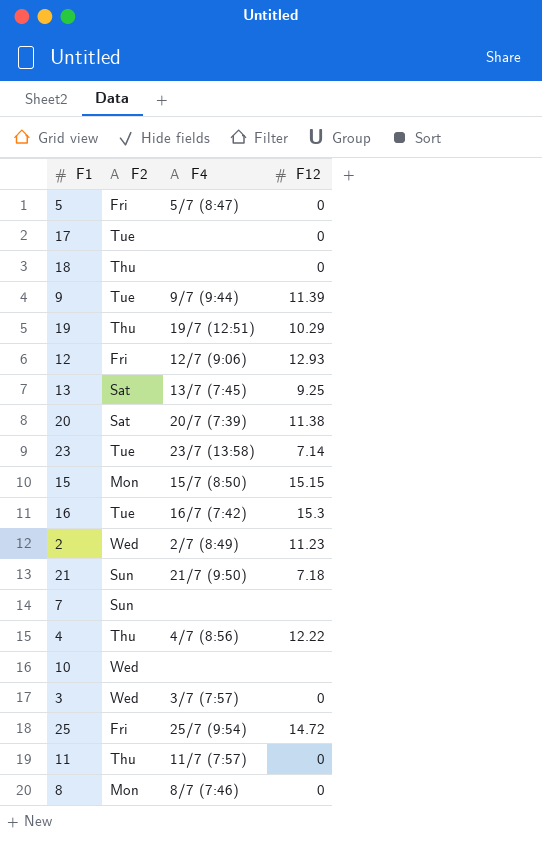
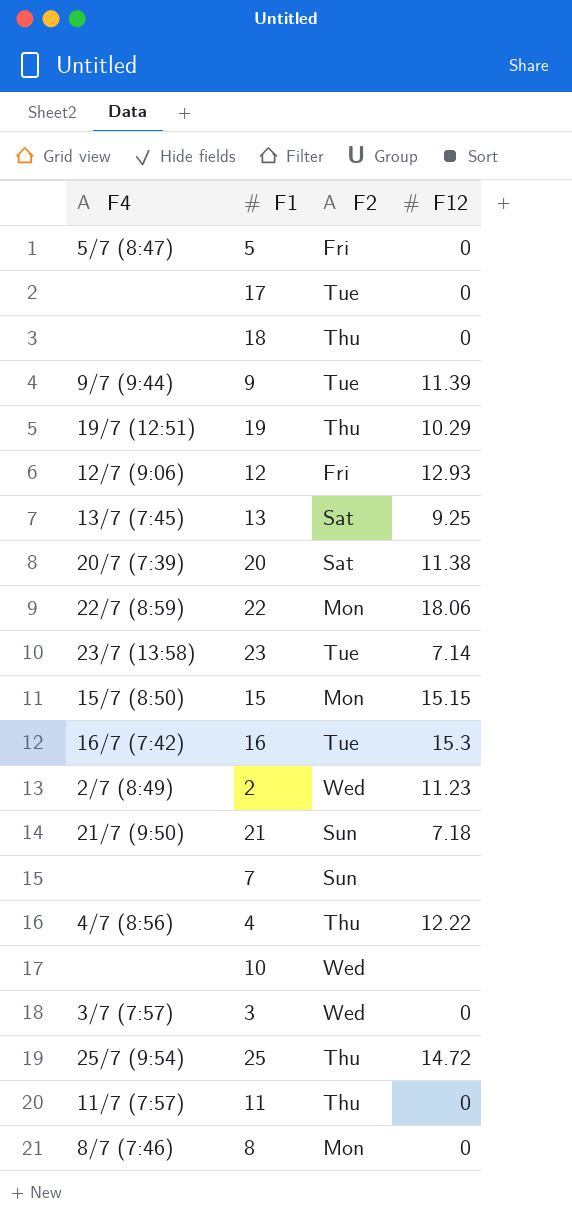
column F4 | position: 3 -> 1
row 22: none -> 22/7 (8:59) | Mon | 18.06
25 | F2: Fri -> Thu

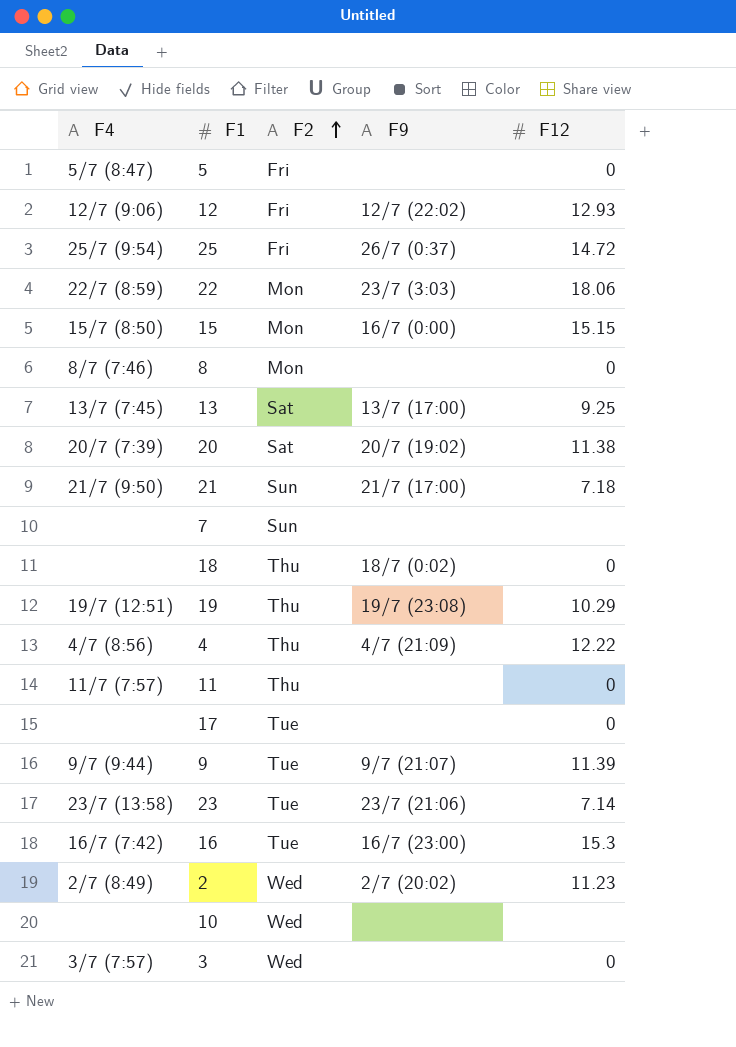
row order: none -> F2 ascending
column F9 | position: none -> 4
25 | F2: Thu -> Fri

